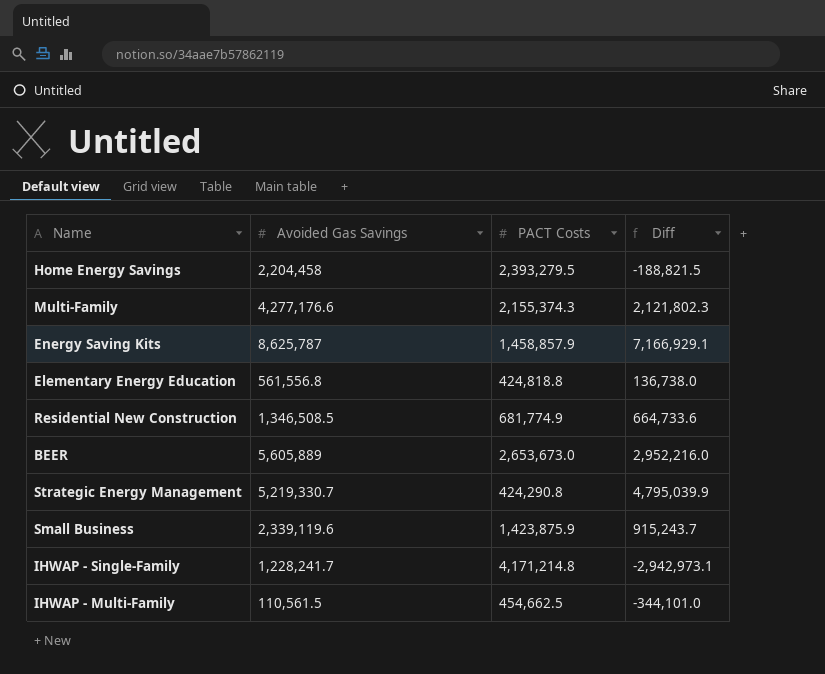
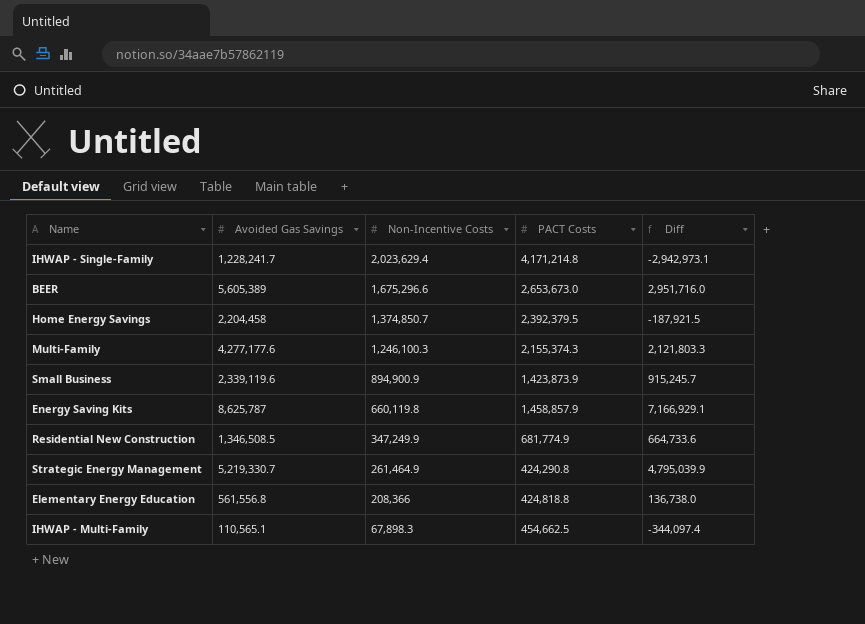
row order: none -> Non-Incentive Costs descending
column Non-Incentive Costs | position: none -> 3
BEER | Avoided Gas Savings: 5,605,889 -> 5,605,389
BEER | Diff: 2,952,216.0 -> 2,951,716.0
Home Energy Savings | PACT Costs: 2,393,279.5 -> 2,392,379.5
Home Energy Savings | Diff: -188,821.5 -> -187,921.5
Multi-Family | Avoided Gas Savings: 4,277,176.6 -> 4,277,177.6
Multi-Family | Diff: 2,121,802.3 -> 2,121,803.3
Small Business | PACT Costs: 1,423,875.9 -> 1,423,873.9
Small Business | Diff: 915,243.7 -> 915,245.7
IHWAP - Multi-Family | Avoided Gas Savings: 110,561.5 -> 110,565.1
IHWAP - Multi-Family | Diff: -344,101.0 -> -344,097.4

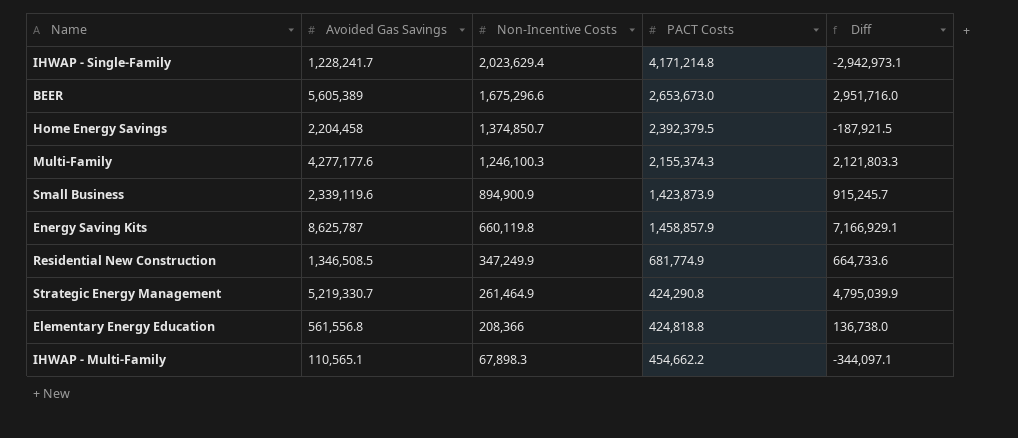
IHWAP - Multi-Family | PACT Costs: 454,662.5 -> 454,662.2
IHWAP - Multi-Family | Diff: -344,097.4 -> -344,097.1

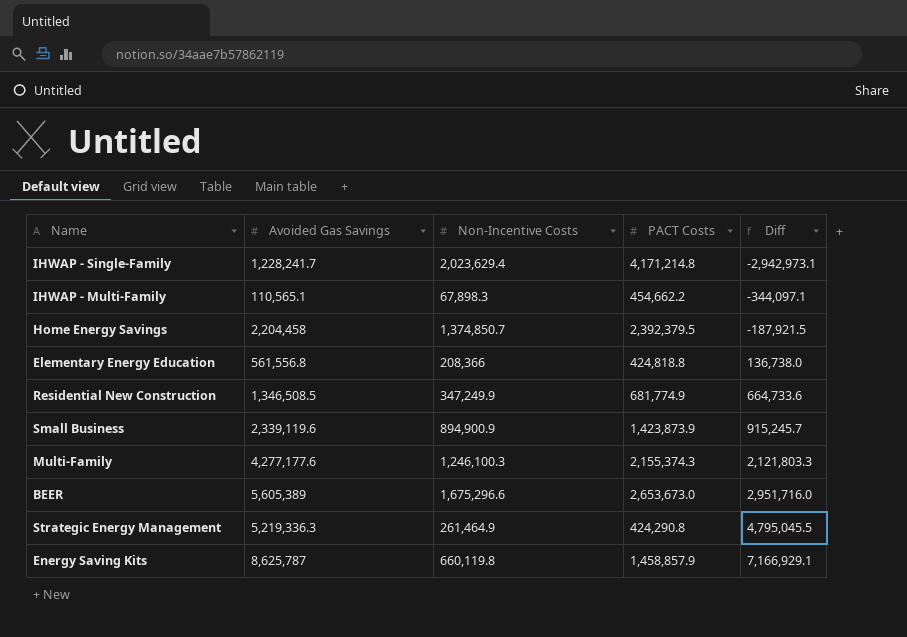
row order: Non-Incentive Costs descending -> Diff ascending
Strategic Energy Management | Avoided Gas Savings: 5,219,330.7 -> 5,219,336.3
Strategic Energy Management | Diff: 4,795,039.9 -> 4,795,045.5

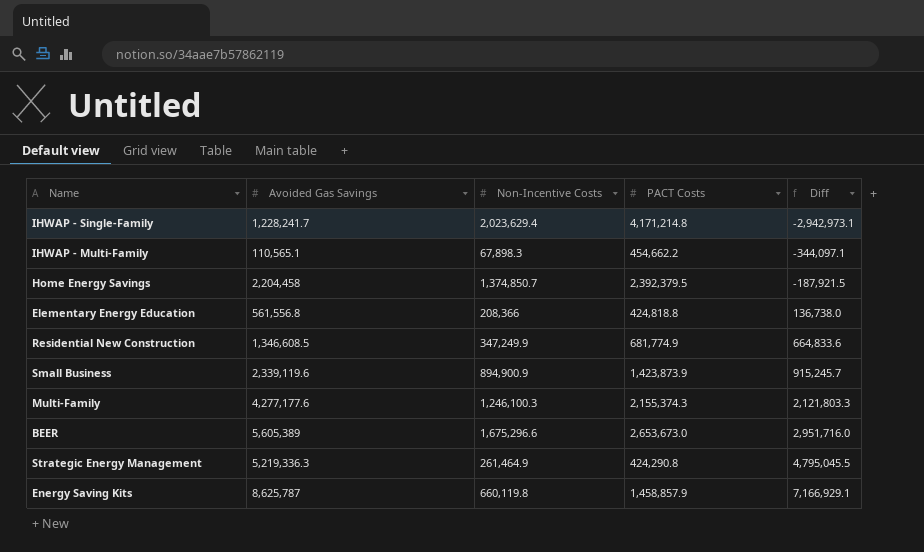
Residential New Construction | Avoided Gas Savings: 1,346,508.5 -> 1,346,608.5
Residential New Construction | Diff: 664,733.6 -> 664,833.6

